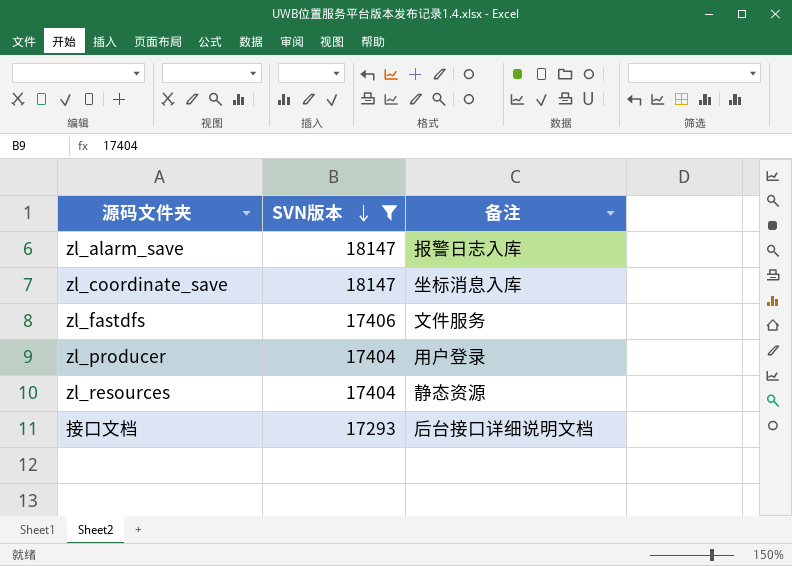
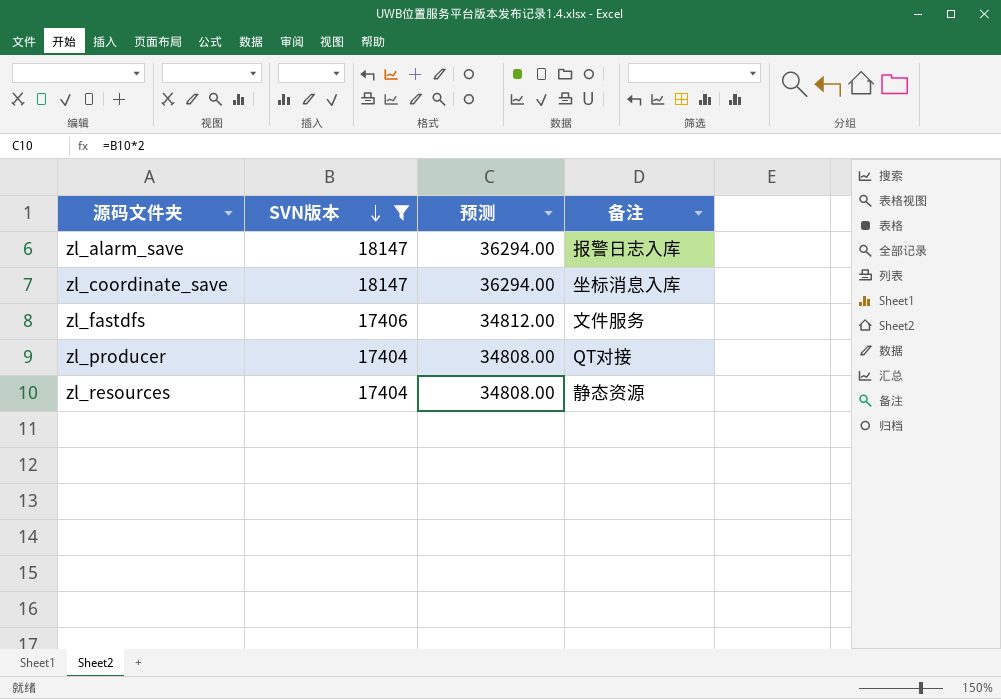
column 预测 | formula: none -> [SVN版本] * 2
row 接口文档: 17293 | 后台接口详细说明文档 -> none
zl_producer | 备注: 用户登录 -> QT对接

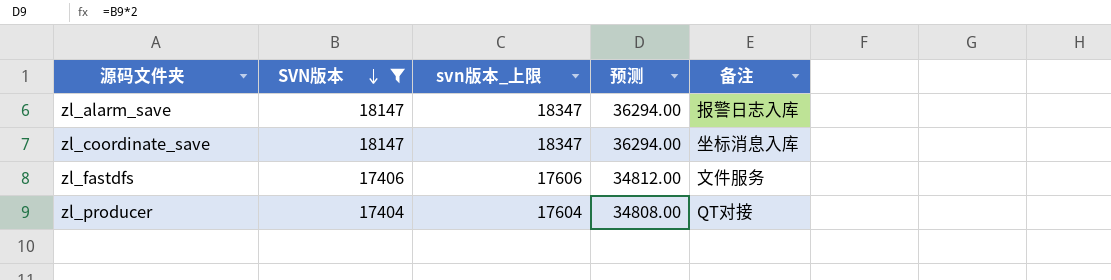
column svn版本_上限 | formula: none -> [SVN版本] + 200
row zl_resources: 17404 | 34808.00 | 静态资源 -> none

